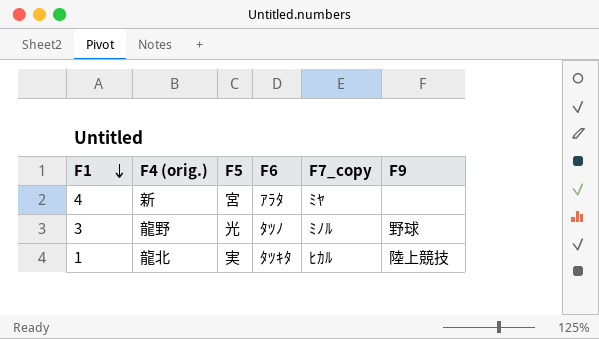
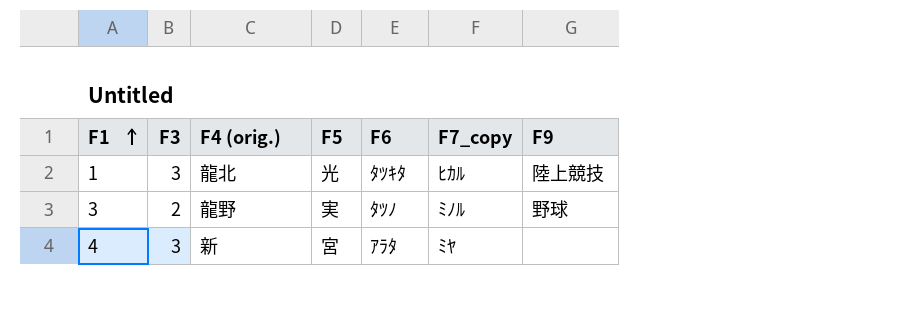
row order: F1 descending -> F1 ascending
column F3 | position: none -> 2
1 | F5: 実 -> 光
3 | F5: 光 -> 実

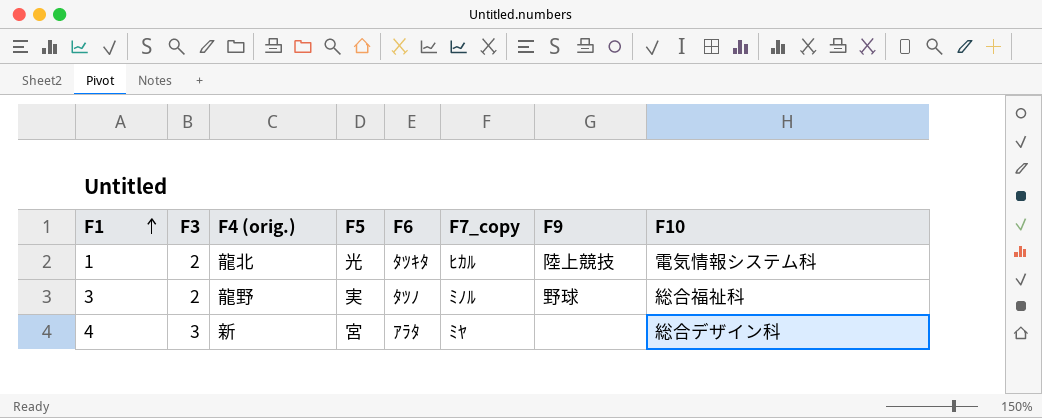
column F10 | position: none -> 8
1 | F3: 3 -> 2

